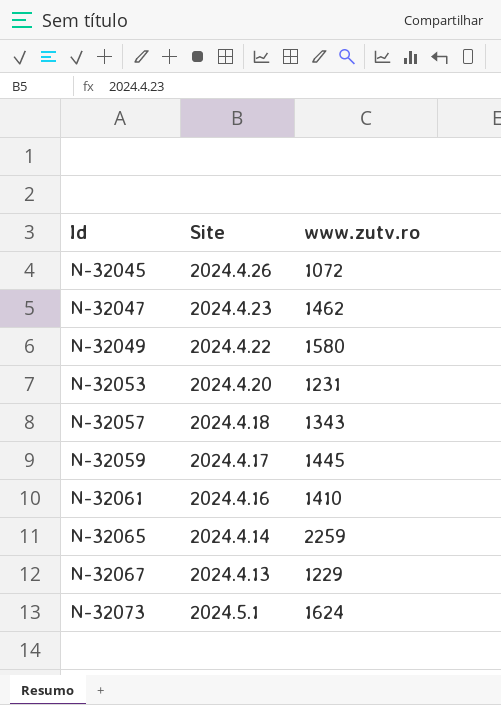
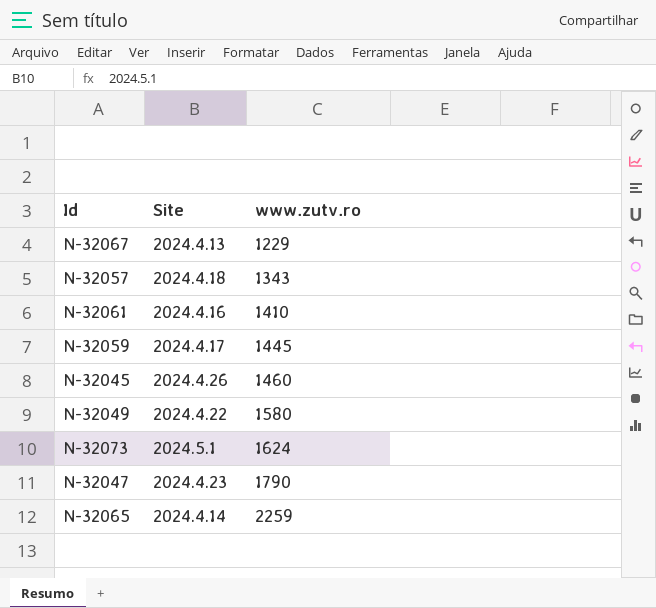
row order: Id ascending -> www.zutv.ro ascending
row N-32053: 2024.4.20 | 1231 -> none
N-32045 | www.zutv.ro: 1072 -> 1460
N-32047 | www.zutv.ro: 1462 -> 1790

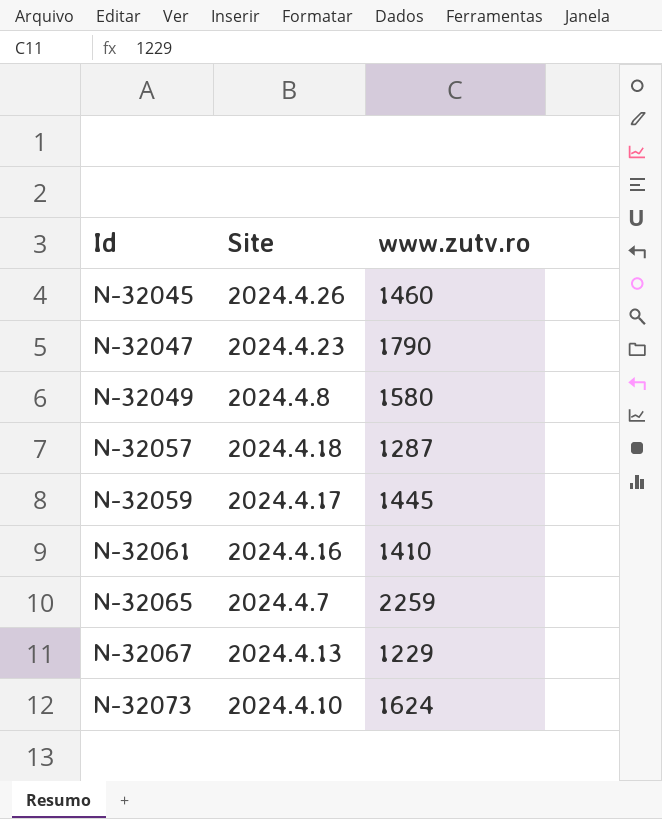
row order: www.zutv.ro ascending -> Id ascending
N-32049 | Site: 2024.4.22 -> 2024.4.8
N-32057 | www.zutv.ro: 1343 -> 1287
N-32065 | Site: 2024.4.14 -> 2024.4.7
N-32073 | Site: 2024.5.1 -> 2024.4.10

